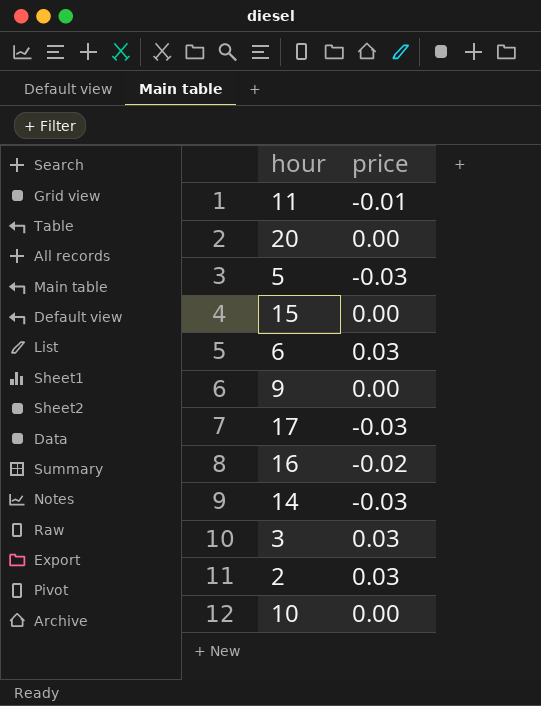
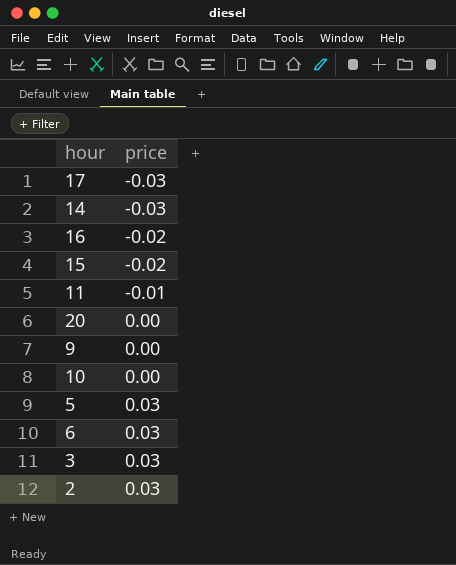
row order: none -> price ascending
15 | price: 0.00 -> -0.02
5 | price: -0.03 -> 0.03

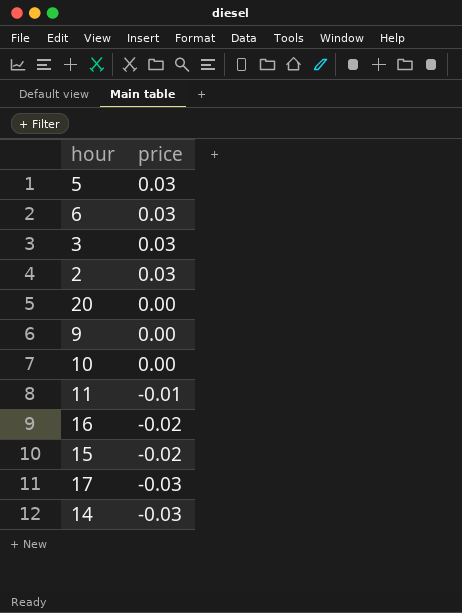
row order: price ascending -> price descending

